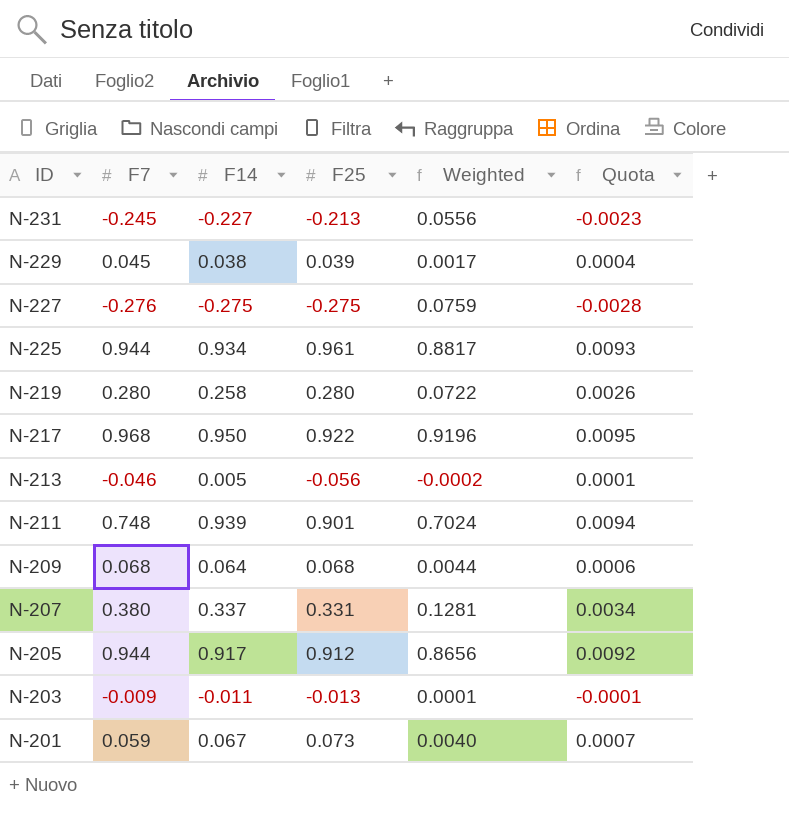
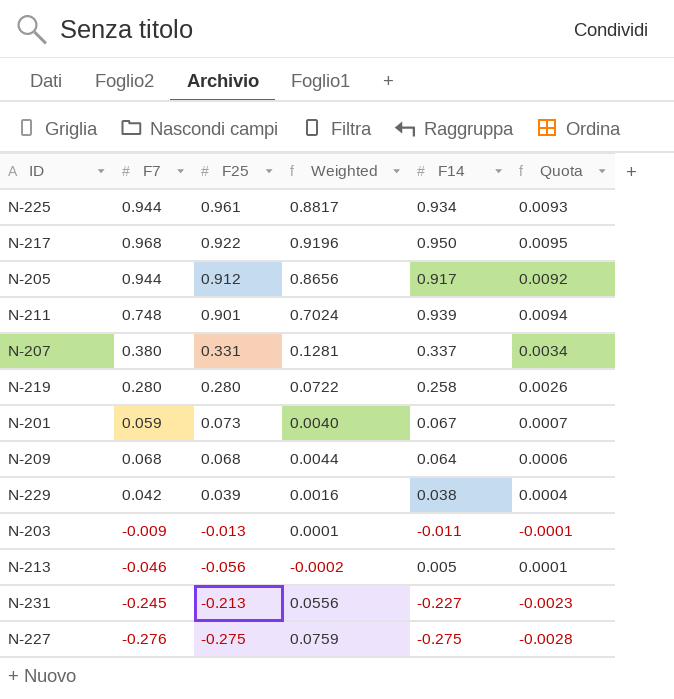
row order: ID descending -> F25 descending
column F14 | position: 3 -> 5
N-229 | F7: 0.045 -> 0.042
N-229 | Weighted: 0.0017 -> 0.0016

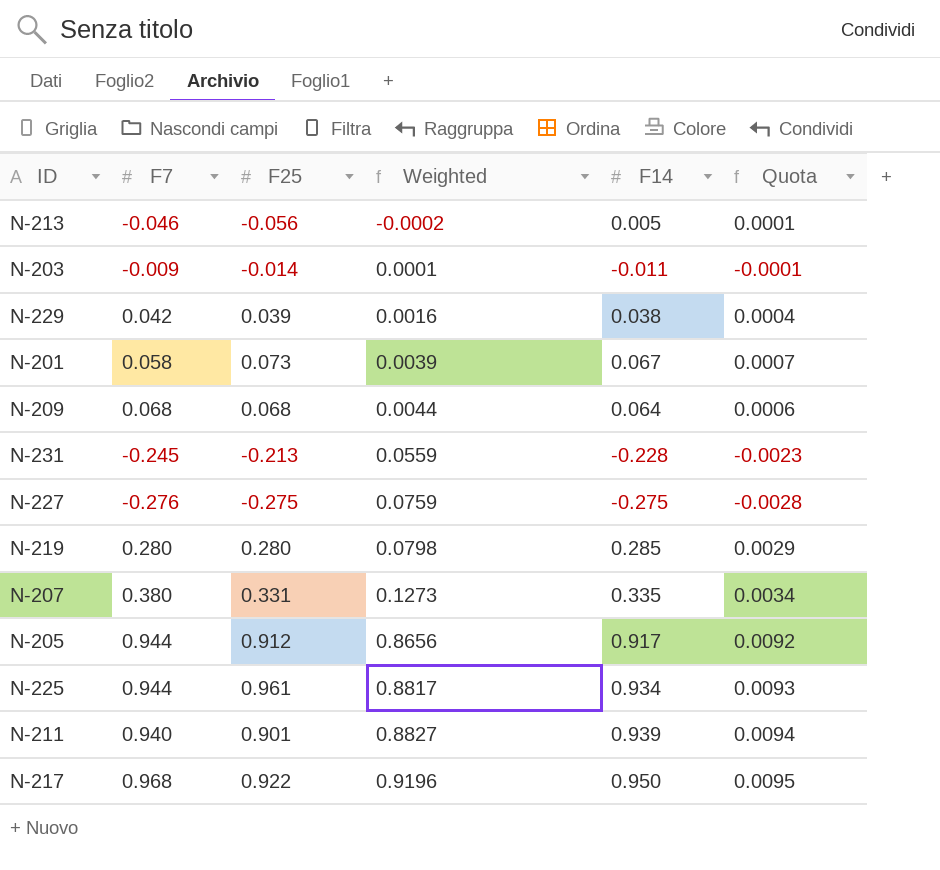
row order: F25 descending -> Weighted ascending
N-203 | F25: -0.013 -> -0.014
N-201 | F7: 0.059 -> 0.058
N-201 | Weighted: 0.0040 -> 0.0039
N-231 | Weighted: 0.0556 -> 0.0559
N-231 | F14: -0.227 -> -0.228
N-219 | Weighted: 0.0722 -> 0.0798
N-219 | F14: 0.258 -> 0.285
N-219 | Quota: 0.0026 -> 0.0029
N-207 | Weighted: 0.1281 -> 0.1273
N-207 | F14: 0.337 -> 0.335
N-211 | F7: 0.748 -> 0.940
N-211 | Weighted: 0.7024 -> 0.8827

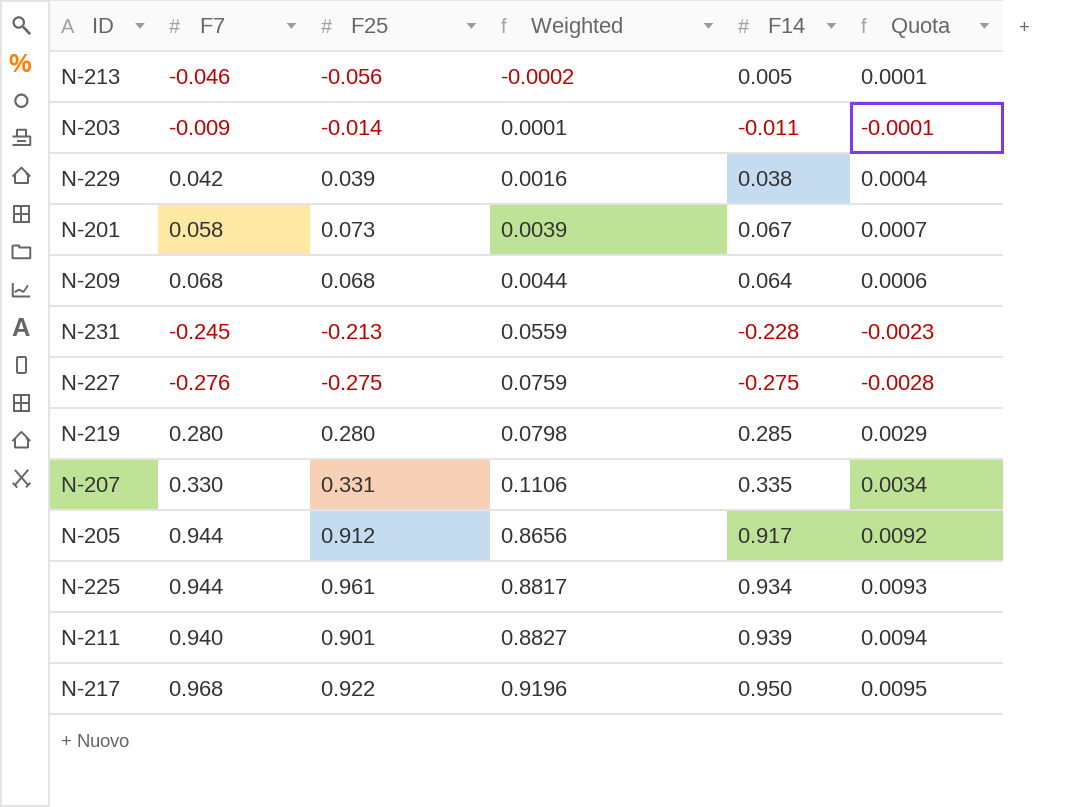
N-207 | F7: 0.380 -> 0.330
N-207 | Weighted: 0.1273 -> 0.1106

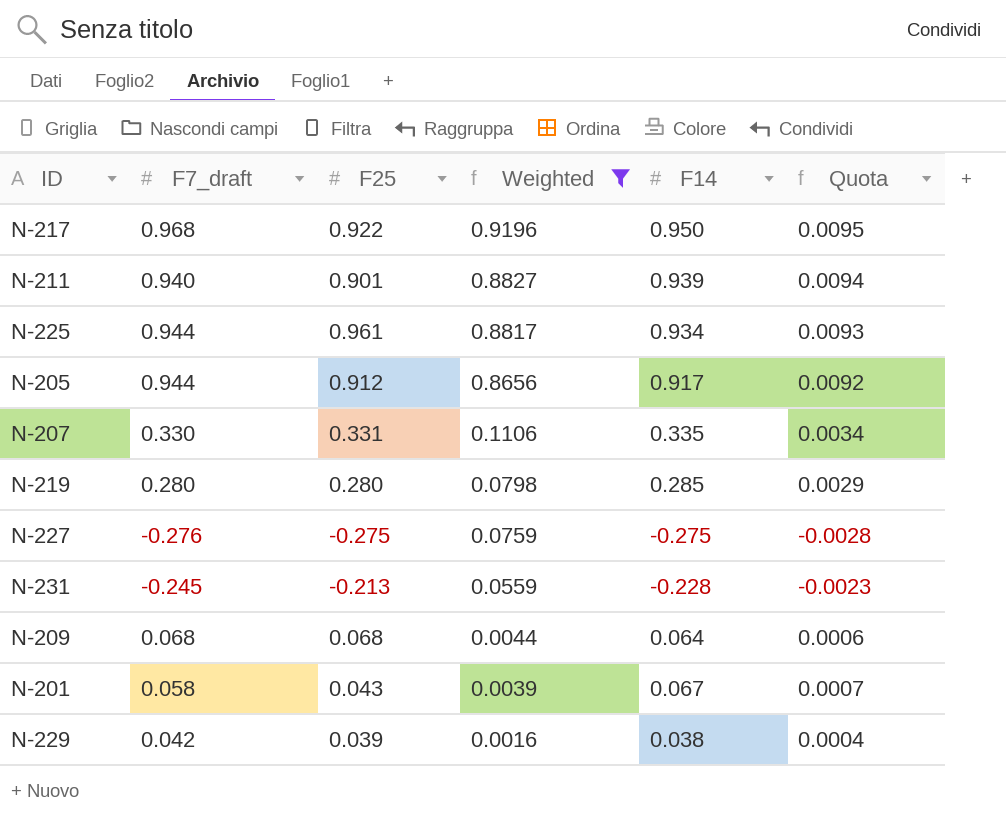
filter: none -> Weighted >= 0.0016
row order: Weighted ascending -> Weighted descending
column name: F7 -> F7_draft
N-201 | F25: 0.073 -> 0.043

